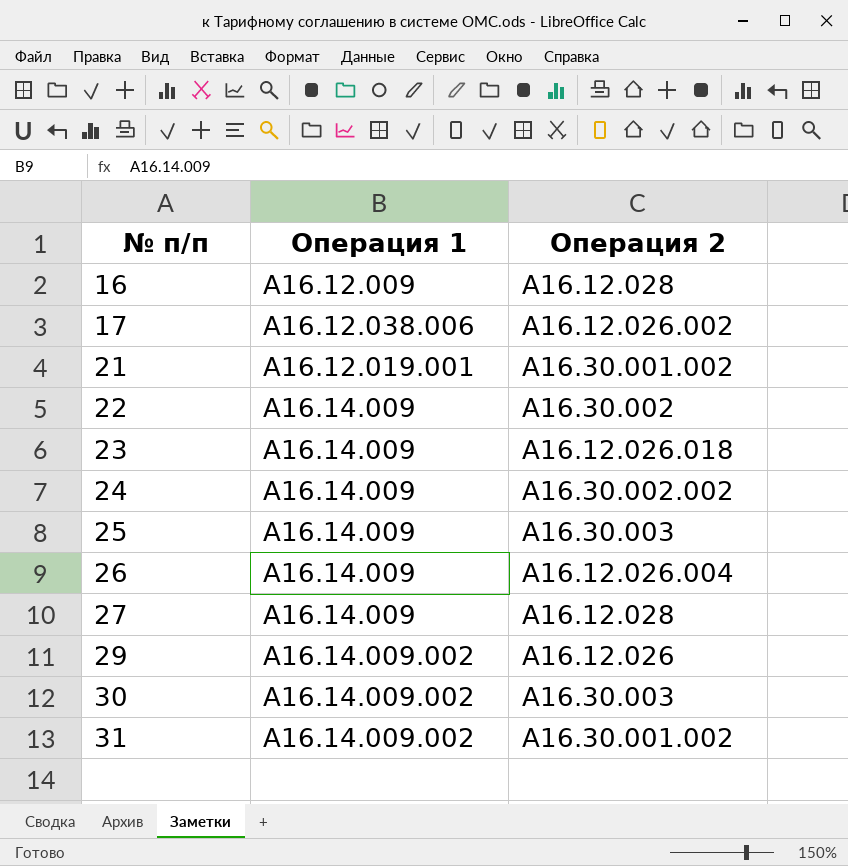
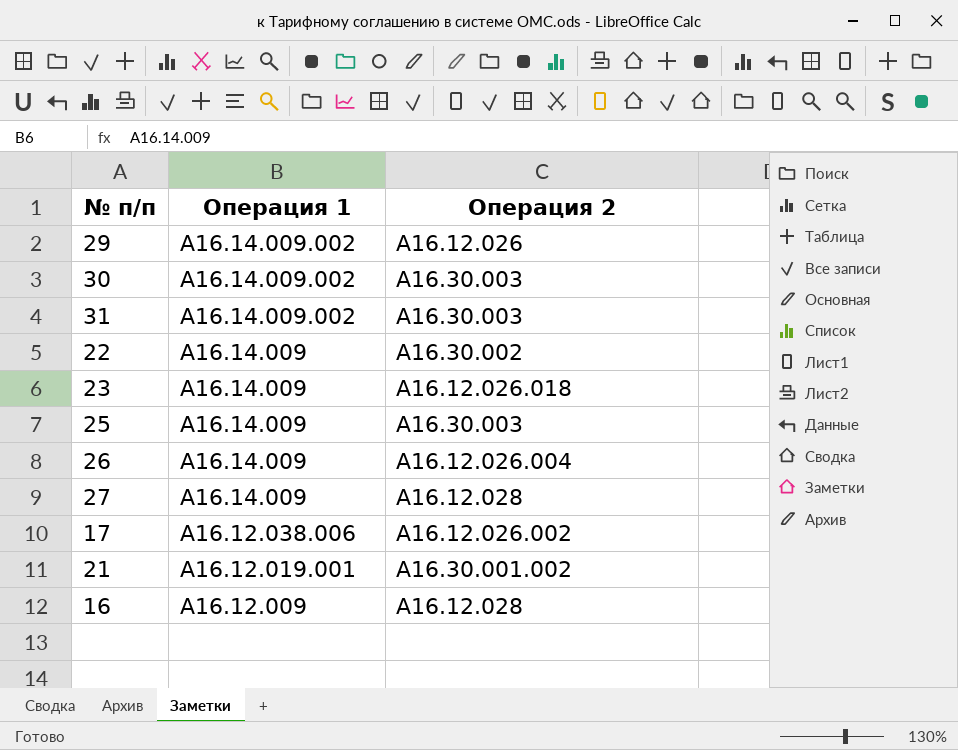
row order: № п/п ascending -> Операция 1 descending
row 24: A16.14.009 | A16.30.002.002 -> none
31 | Операция 2: A16.30.001.002 -> A16.30.003

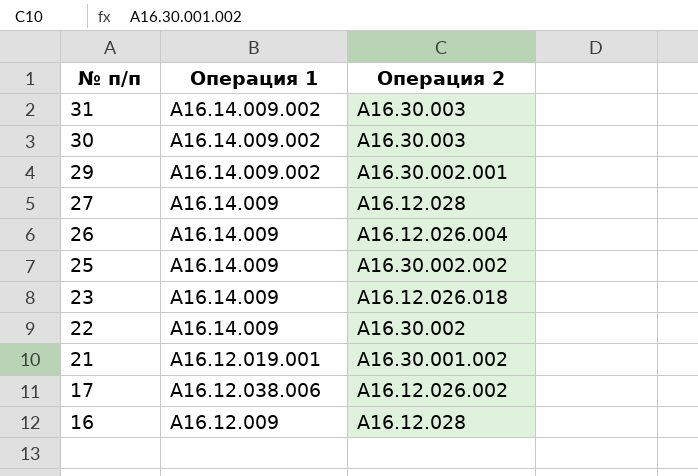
row order: Операция 1 descending -> № п/п descending
29 | Операция 2: А16.12.026 -> A16.30.002.001
25 | Операция 2: A16.30.003 -> A16.30.002.002

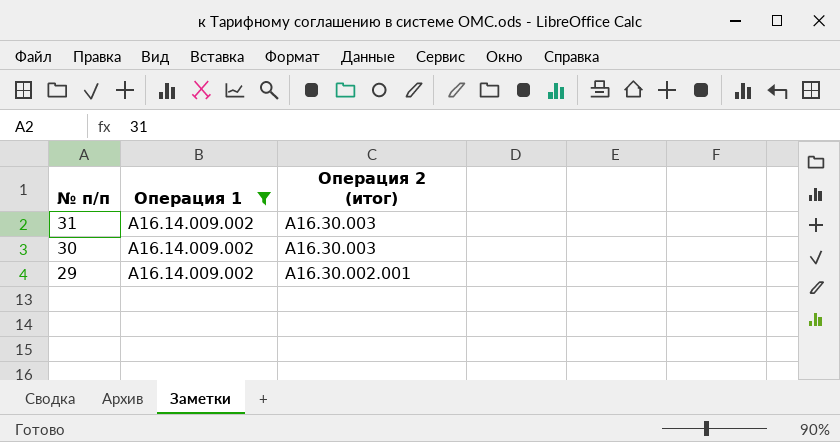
filter: none -> Операция 1 = A16.14.009.002
column name: Операция 2 -> Операция 2 (итог)

